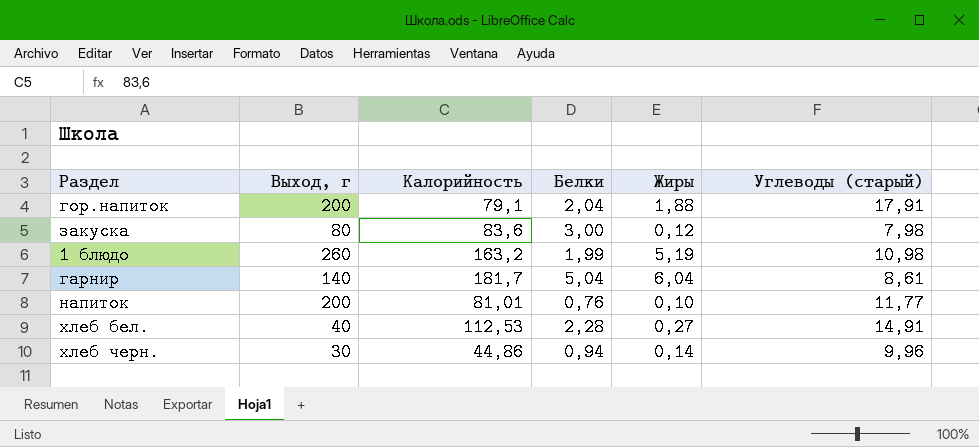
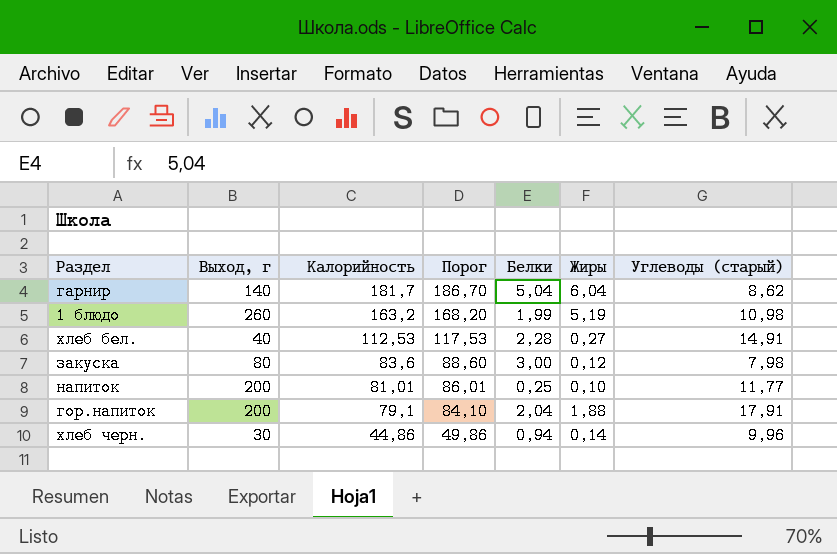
row order: none -> Калорийность descending
column Порог | formula: none -> [Калорийность] + 5
гарнир | Углеводы (старый): 8,61 -> 8,62
напиток | Белки: 0,76 -> 0,25

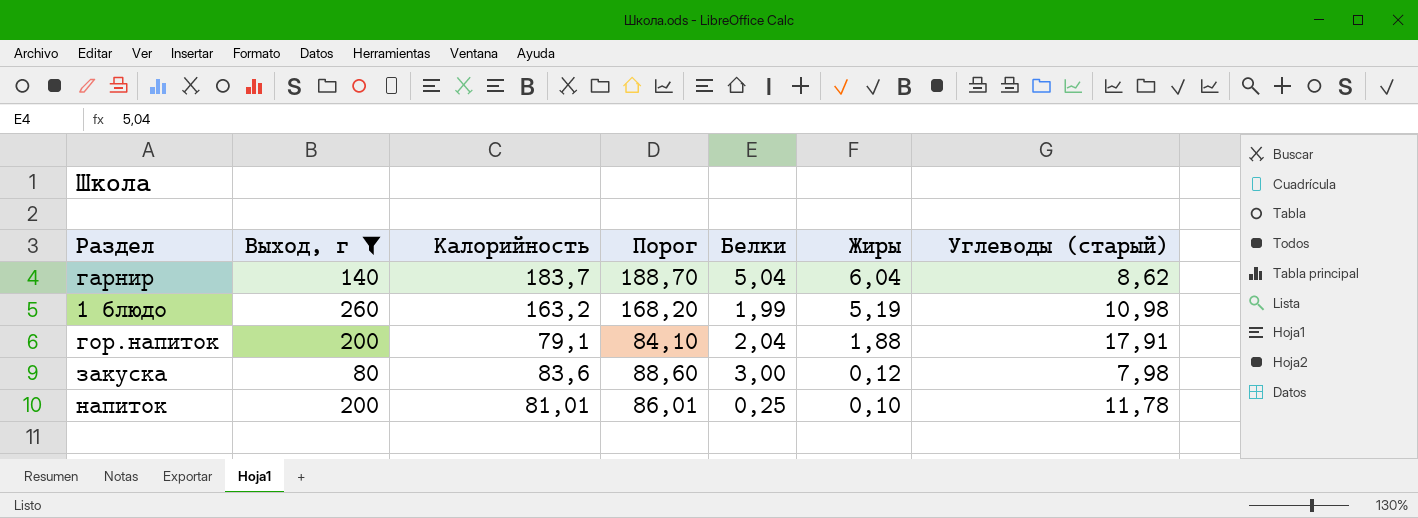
filter: none -> Выход, г >= 80
row order: Калорийность descending -> Жиры descending
гарнир | Калорийность: 181,7 -> 183,7
гарнир | Порог: 186,70 -> 188,70
напиток | Углеводы (старый): 11,77 -> 11,78

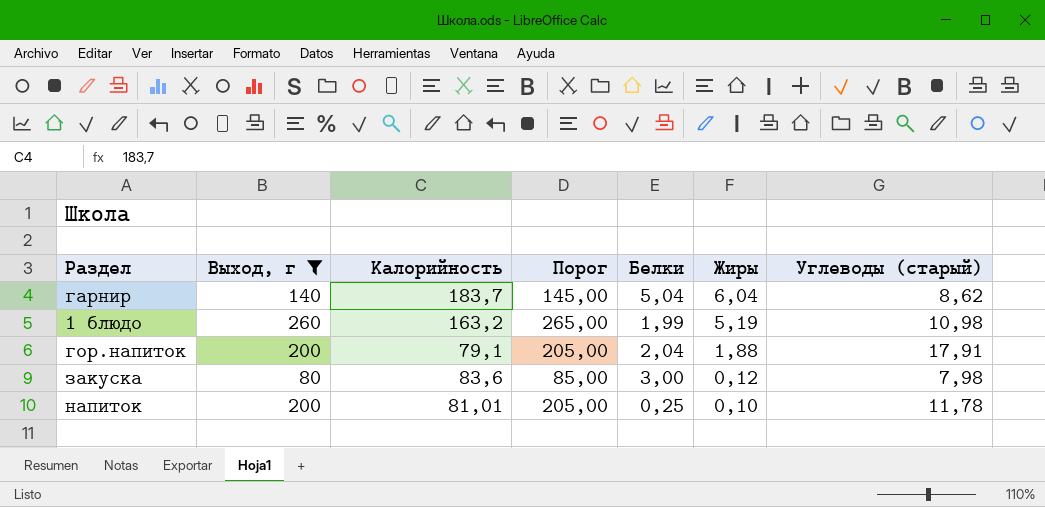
column Порог | formula: [Калорийность] + 5 -> [Выход, г] + 5

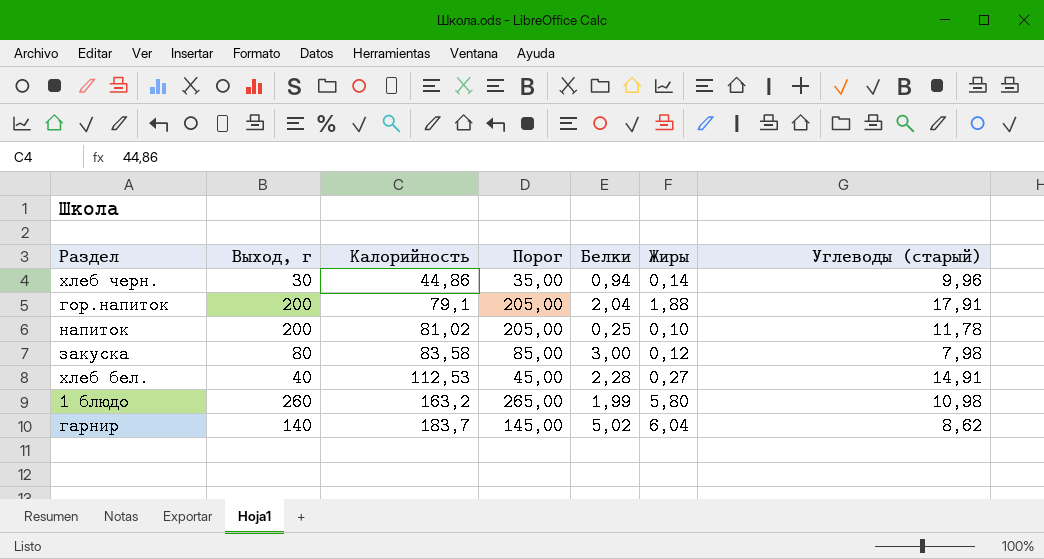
filter: Выход, г >= 80 -> none
row order: Жиры descending -> Калорийность ascending
напиток | Калорийность: 81,01 -> 81,02
закуска | Калорийность: 83,6 -> 83,58
1 блюдо | Жиры: 5,19 -> 5,80
гарнир | Белки: 5,04 -> 5,02

